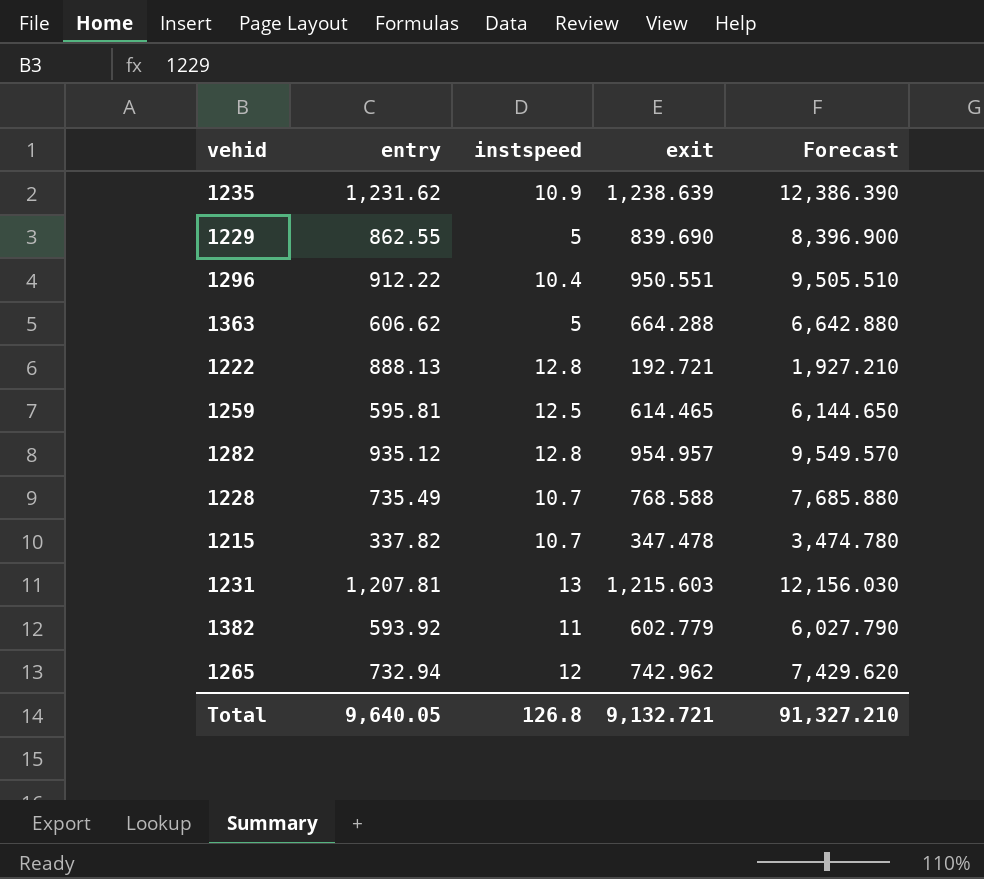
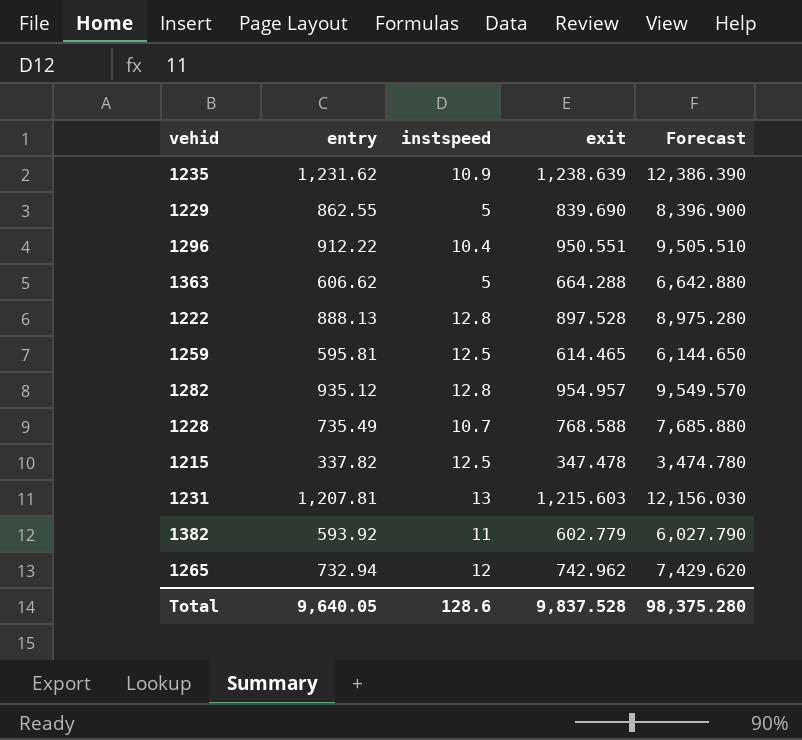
1222 | exit: 192.721 -> 897.528
1222 | Forecast: 1,927.210 -> 8,975.280
1215 | instspeed: 10.7 -> 12.5
Total | instspeed: 126.8 -> 128.6
Total | exit: 9,132.721 -> 9,837.528
Total | Forecast: 91,327.210 -> 98,375.280

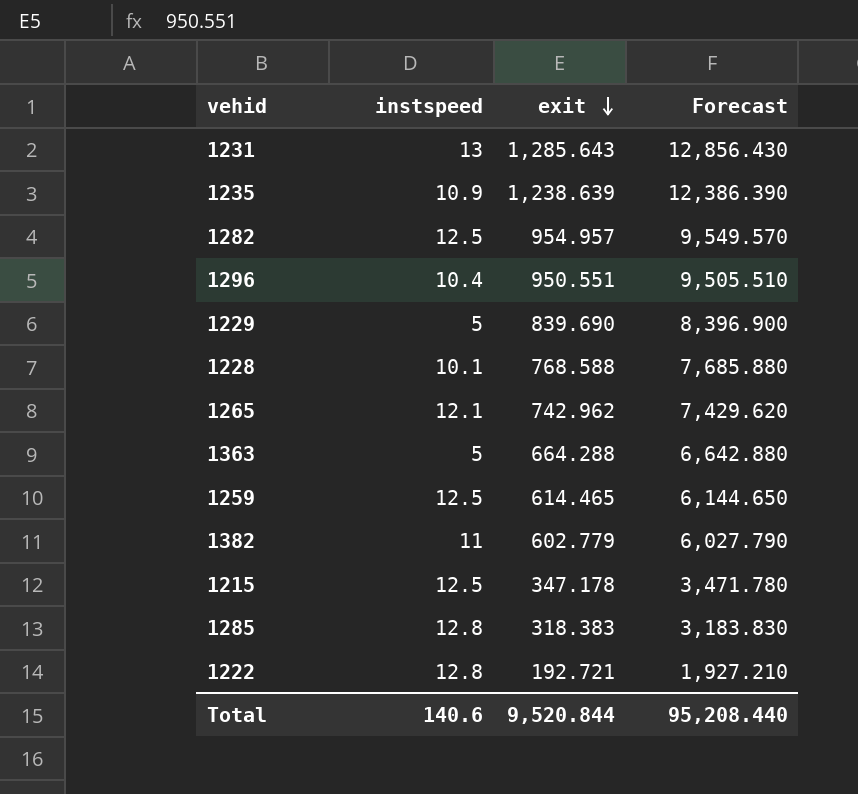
row order: none -> exit descending
column entry | position: 2 -> none
1231 | exit: 1,215.603 -> 1,285.643
1231 | Forecast: 12,156.030 -> 12,856.430
1282 | instspeed: 12.8 -> 12.5
1228 | instspeed: 10.7 -> 10.1
1265 | instspeed: 12 -> 12.1
1215 | exit: 347.478 -> 347.178
1215 | Forecast: 3,474.780 -> 3,471.780
row 1285: none -> 12.8 | 318.383 | 3,183.830
1222 | exit: 897.528 -> 192.721
1222 | Forecast: 8,975.280 -> 1,927.210
Total | instspeed: 128.6 -> 140.6
Total | exit: 9,837.528 -> 9,520.844
Total | Forecast: 98,375.280 -> 95,208.440

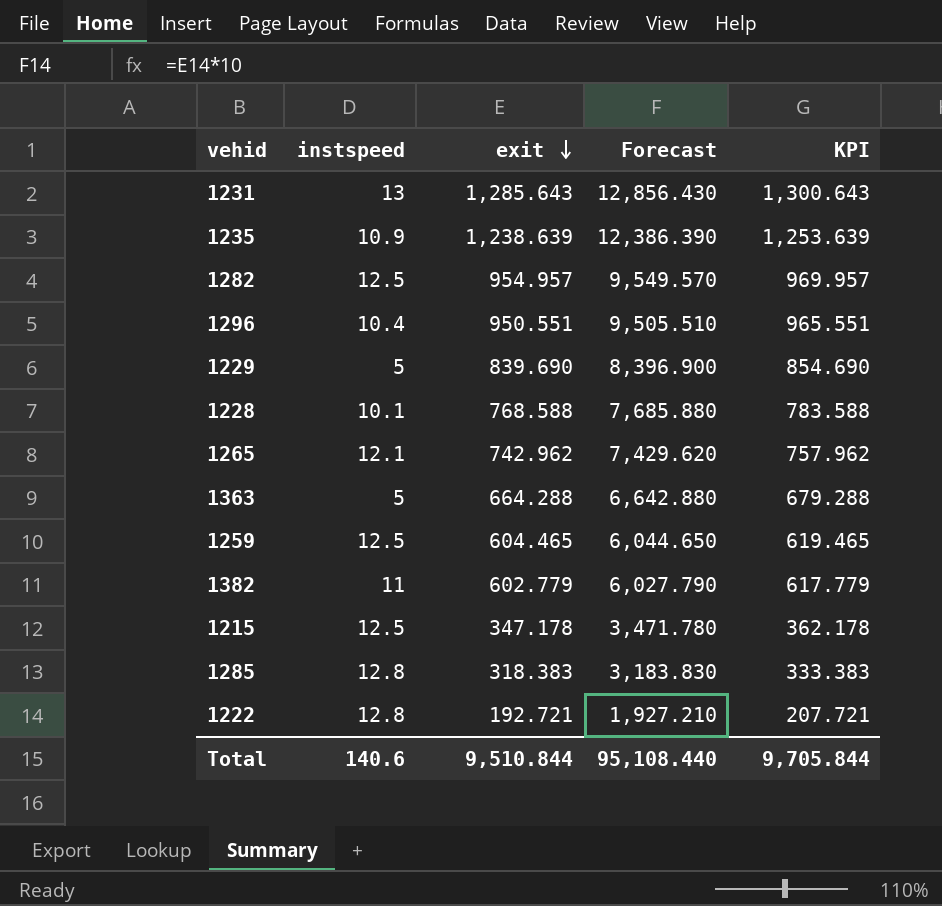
column KPI | formula: none -> [exit] + 15
1259 | exit: 614.465 -> 604.465
1259 | Forecast: 6,144.650 -> 6,044.650
Total | exit: 9,520.844 -> 9,510.844
Total | Forecast: 95,208.440 -> 95,108.440

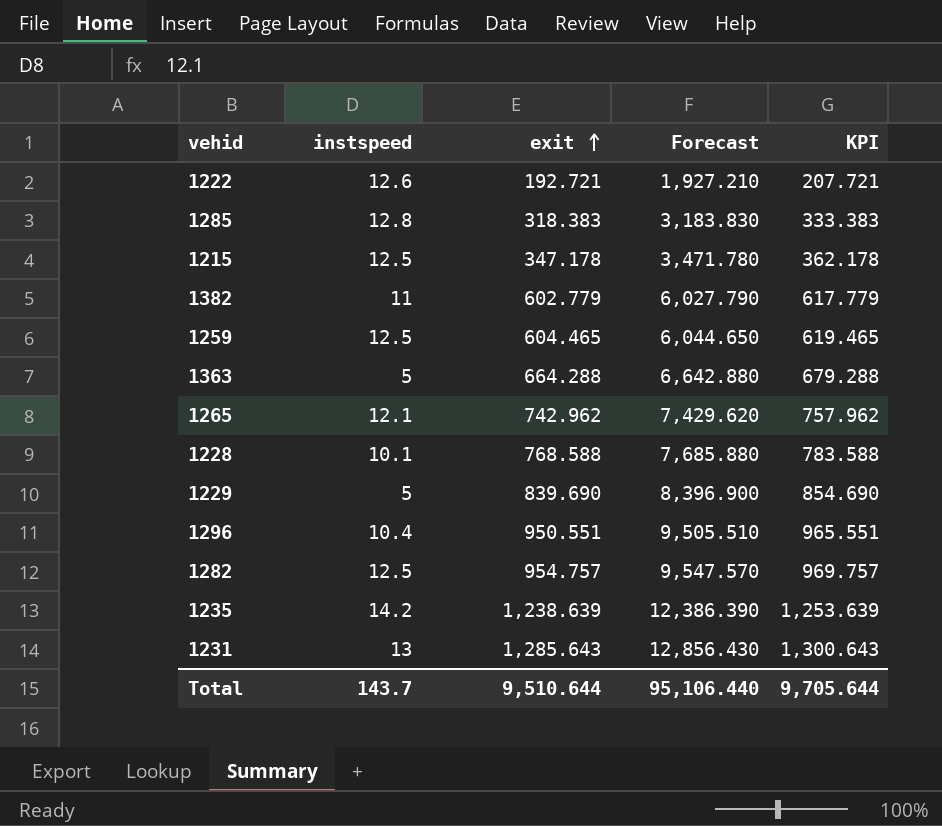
row order: exit descending -> exit ascending
1222 | instspeed: 12.8 -> 12.6
1282 | exit: 954.957 -> 954.757
1282 | Forecast: 9,549.570 -> 9,547.570
1282 | KPI: 969.957 -> 969.757
1235 | instspeed: 10.9 -> 14.2
Total | instspeed: 140.6 -> 143.7
Total | exit: 9,510.844 -> 9,510.644
Total | Forecast: 95,108.440 -> 95,106.440
Total | KPI: 9,705.844 -> 9,705.644

